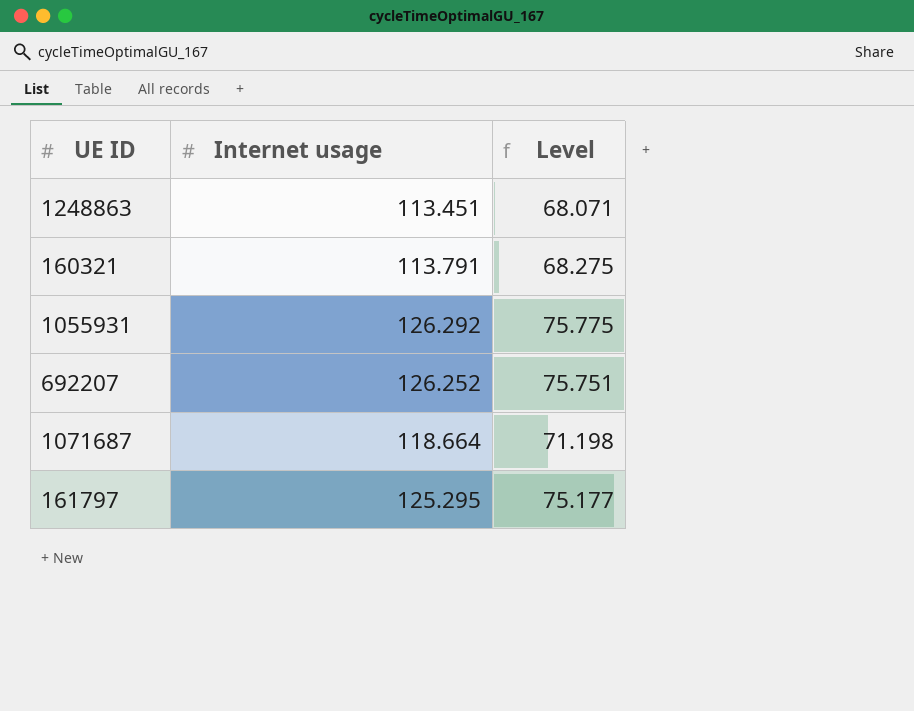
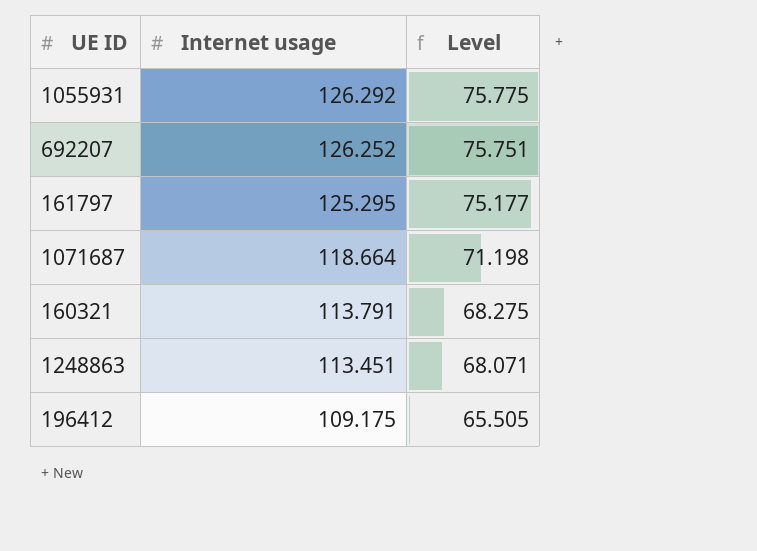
row order: none -> Internet usage descending
row 196412: none -> 109.175 | 65.505

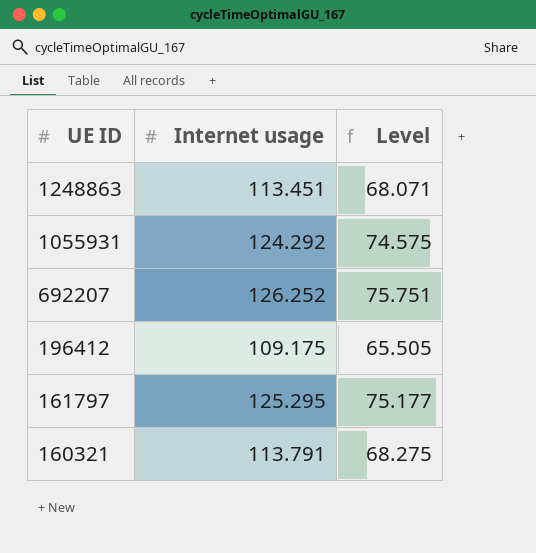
row order: Internet usage descending -> UE ID descending
row 1071687: 118.664 | 71.198 -> none
1055931 | Internet usage: 126.292 -> 124.292
1055931 | Level: 75.775 -> 74.575

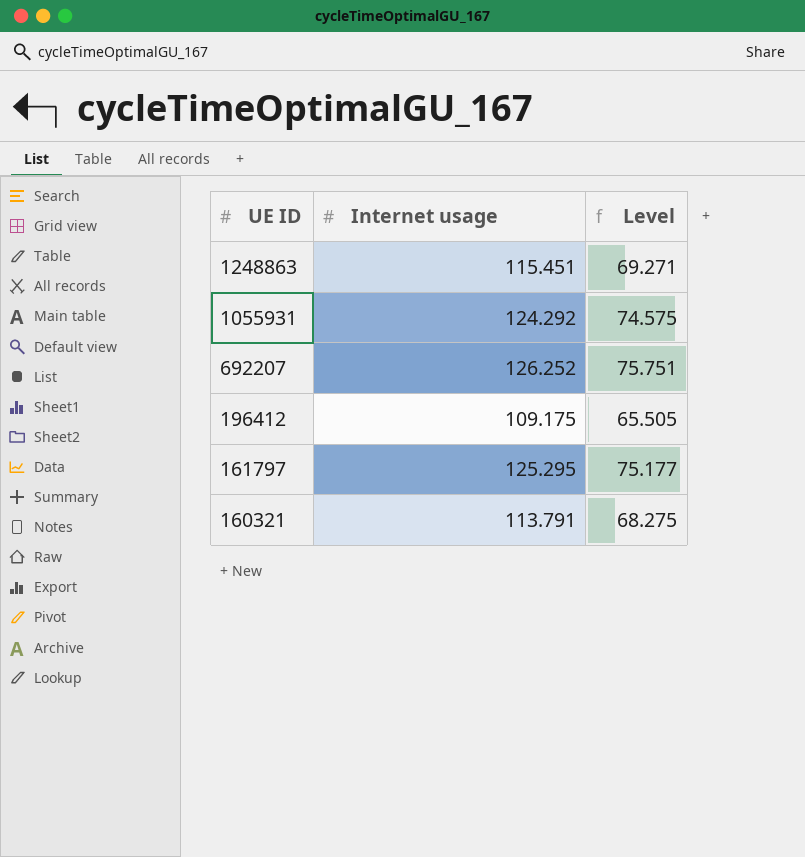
1248863 | Internet usage: 113.451 -> 115.451
1248863 | Level: 68.071 -> 69.271

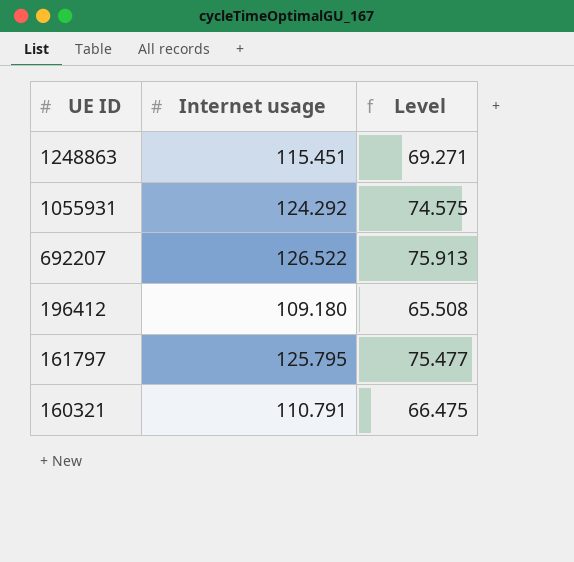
692207 | Internet usage: 126.252 -> 126.522
692207 | Level: 75.751 -> 75.913
196412 | Internet usage: 109.175 -> 109.180
196412 | Level: 65.505 -> 65.508
161797 | Internet usage: 125.295 -> 125.795
161797 | Level: 75.177 -> 75.477
160321 | Internet usage: 113.791 -> 110.791
160321 | Level: 68.275 -> 66.475

